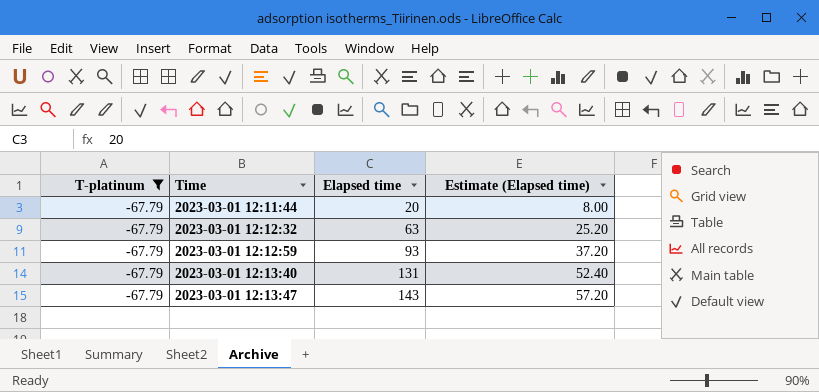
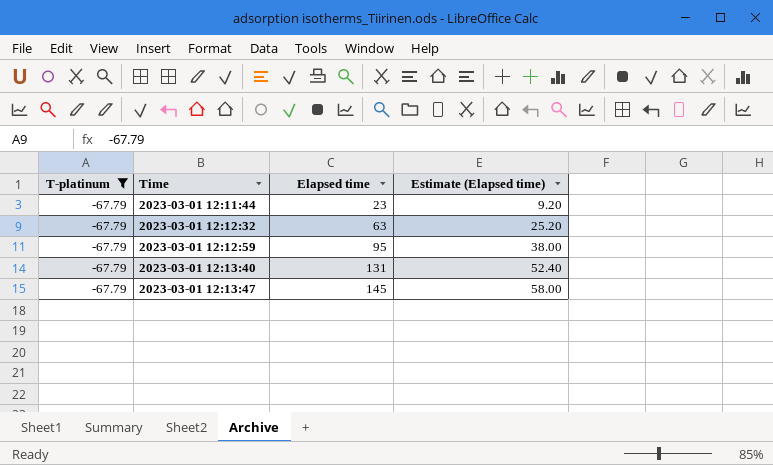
2023-03-01 12:11:44 | Elapsed time: 20 -> 23
2023-03-01 12:11:44 | Estimate (Elapsed time): 8.00 -> 9.20
2023-03-01 12:12:59 | Elapsed time: 93 -> 95
2023-03-01 12:12:59 | Estimate (Elapsed time): 37.20 -> 38.00
2023-03-01 12:13:47 | Elapsed time: 143 -> 145
2023-03-01 12:13:47 | Estimate (Elapsed time): 57.20 -> 58.00

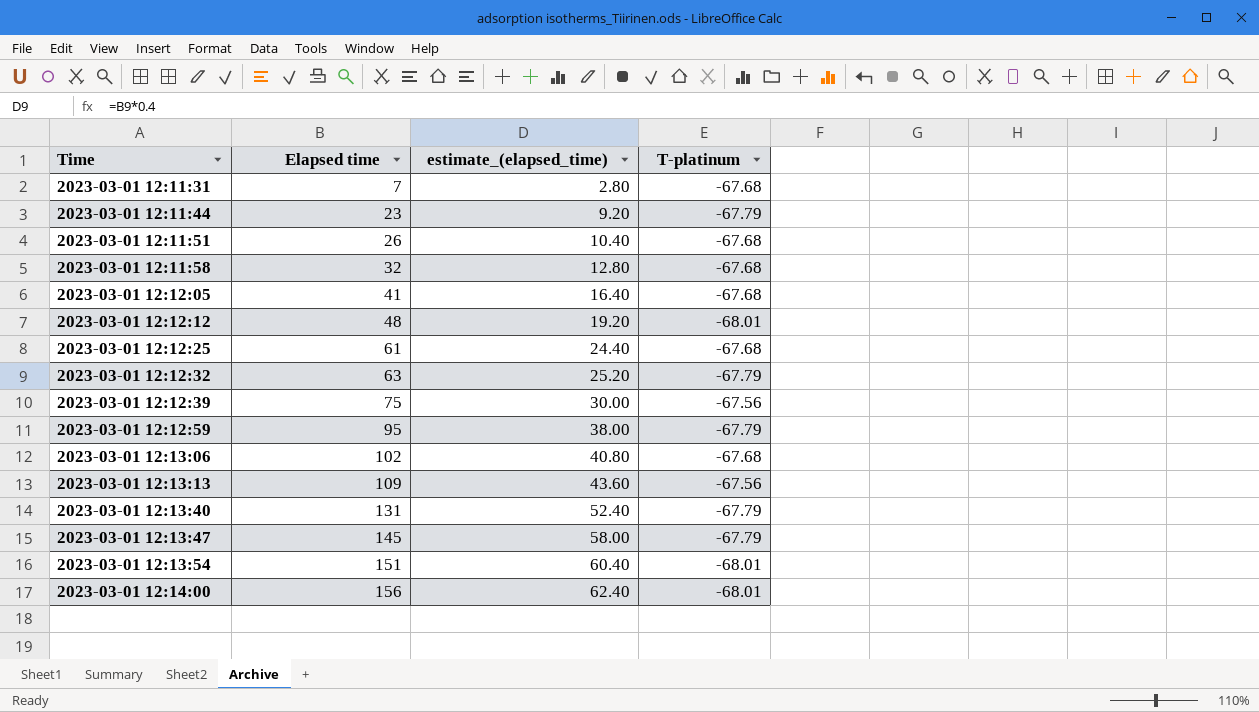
filter: T-platinum = -67.79 -> none
column name: Estimate (Elapsed time) -> estimate_(elapsed_time)
column T-platinum | position: 1 -> 4

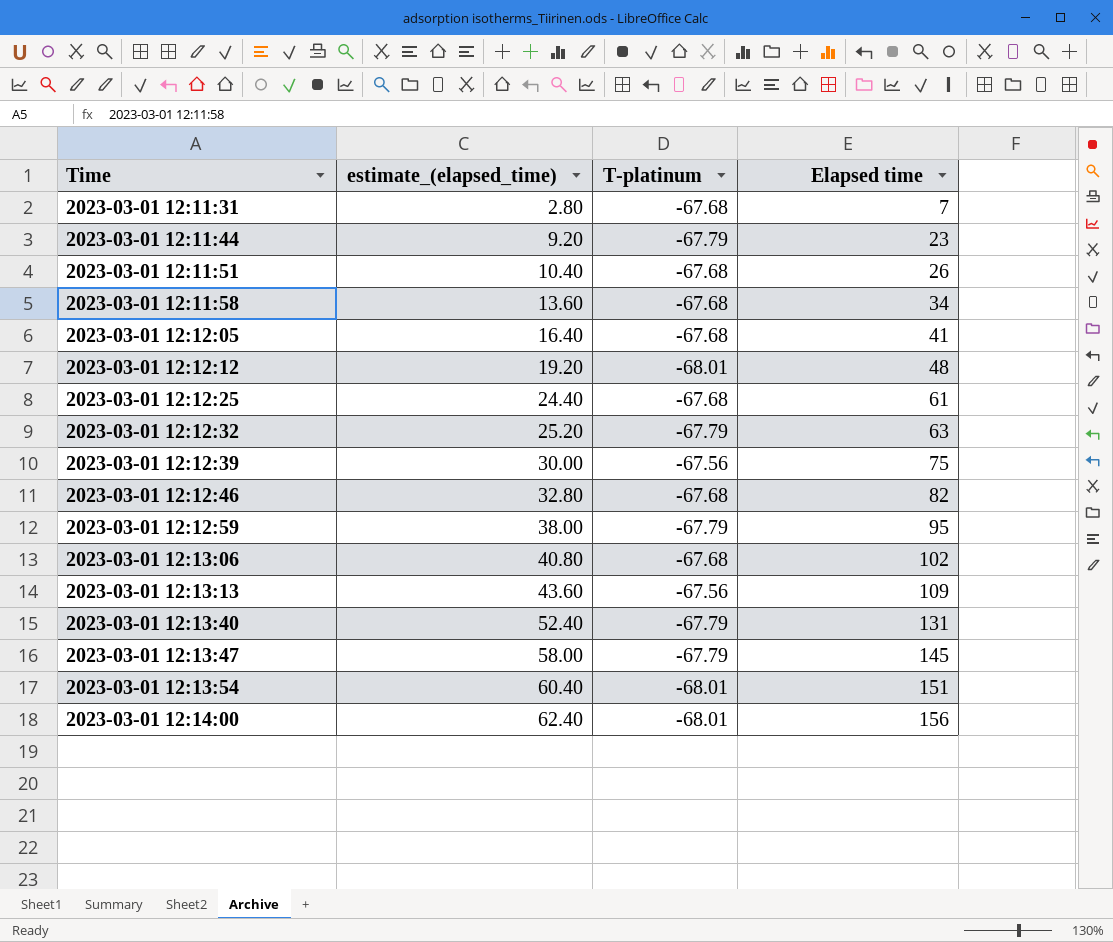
column Elapsed time | position: 2 -> 4
2023-03-01 12:11:58 | estimate_(elapsed_time): 12.80 -> 13.60
2023-03-01 12:11:58 | Elapsed time: 32 -> 34
row 2023-03-01 12:12:46: none -> 32.80 | -67.68 | 82

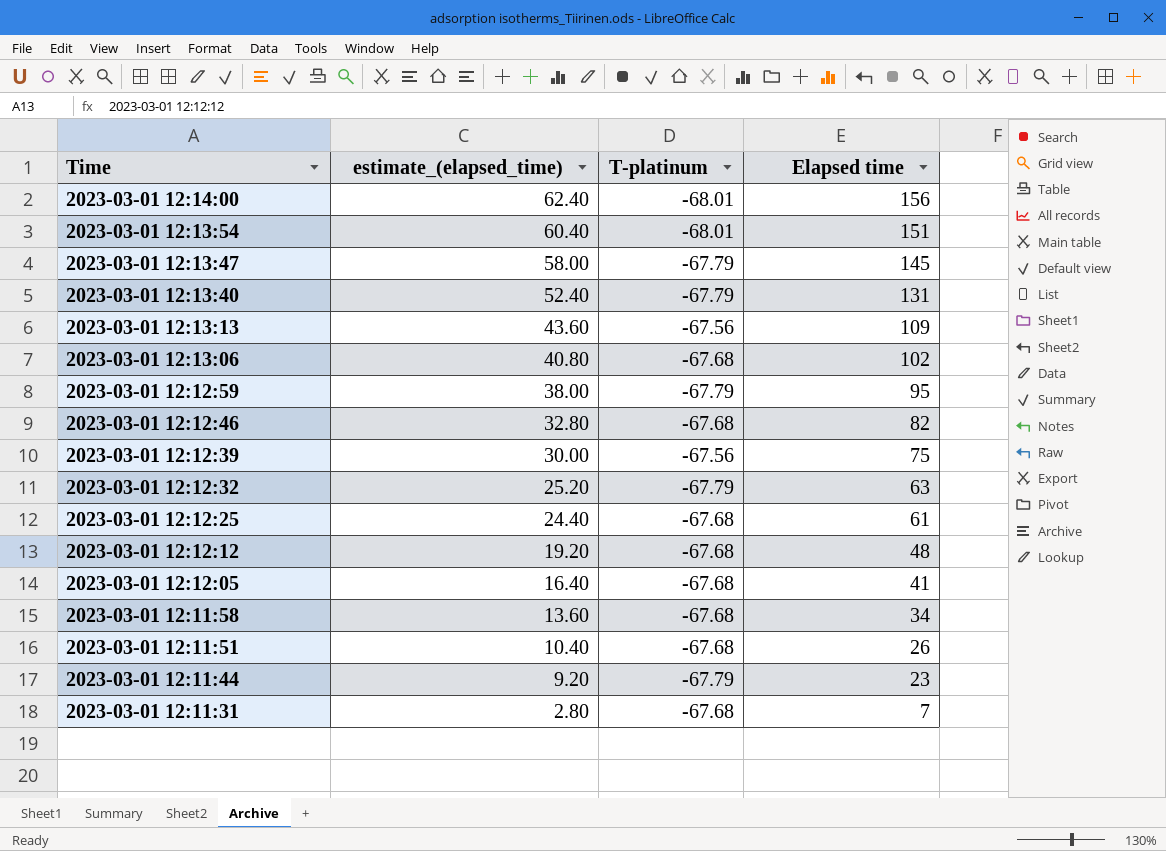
row order: Time ascending -> Time descending
2023-03-01 12:12:12 | T-platinum: -68.01 -> -67.68

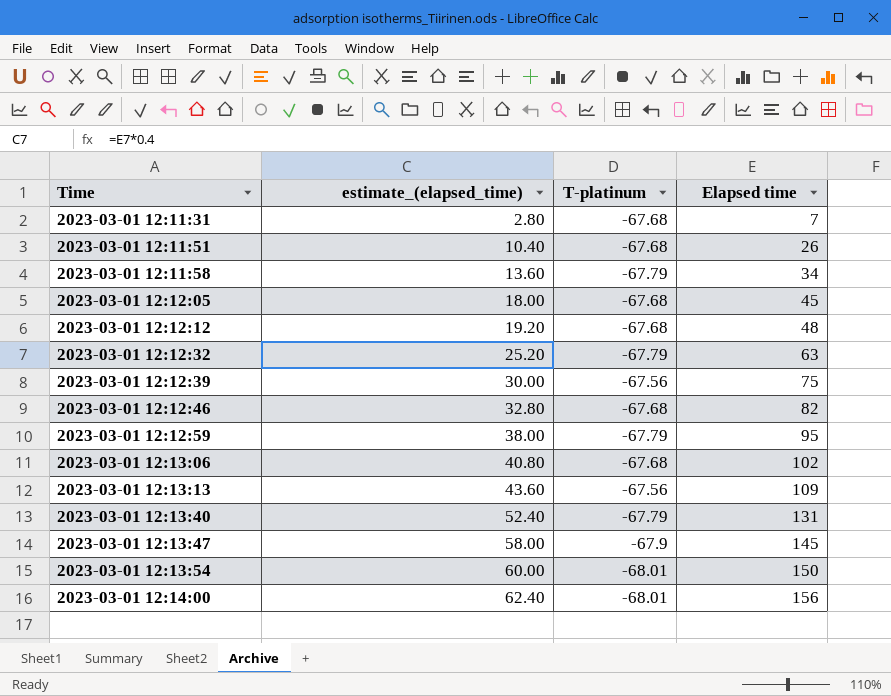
row order: Time descending -> Time ascending
row 2023-03-01 12:12:25: 24.40 | -67.68 | 61 -> none
row 2023-03-01 12:11:44: 9.20 | -67.79 | 23 -> none
2023-03-01 12:11:58 | T-platinum: -67.68 -> -67.79
2023-03-01 12:12:05 | estimate_(elapsed_time): 16.40 -> 18.00
2023-03-01 12:12:05 | Elapsed time: 41 -> 45
2023-03-01 12:13:47 | T-platinum: -67.79 -> -67.9
2023-03-01 12:13:54 | estimate_(elapsed_time): 60.40 -> 60.00
2023-03-01 12:13:54 | Elapsed time: 151 -> 150

